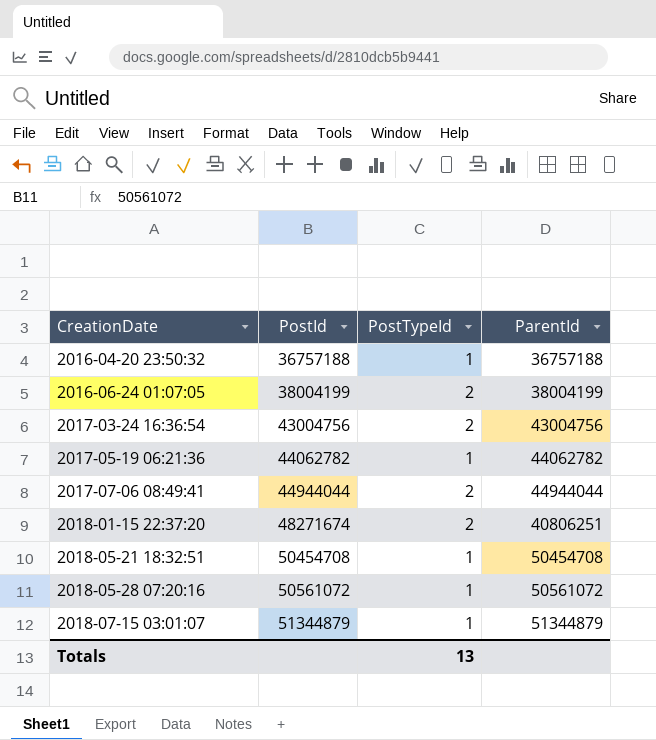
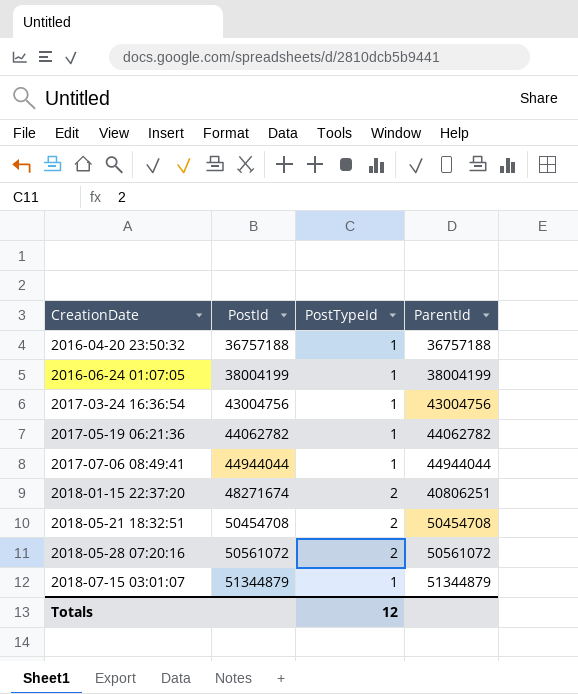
2016-06-24 01:07:05 | PostTypeId: 2 -> 1
2017-03-24 16:36:54 | PostTypeId: 2 -> 1
2017-07-06 08:49:41 | PostTypeId: 2 -> 1
2018-05-21 18:32:51 | PostTypeId: 1 -> 2
2018-05-28 07:20:16 | PostTypeId: 1 -> 2
Totals | PostTypeId: 13 -> 12

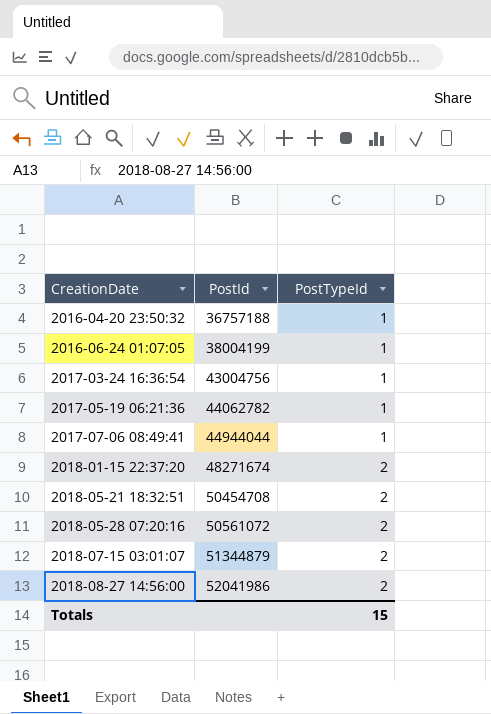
column ParentId | position: 4 -> none
2018-07-15 03:01:07 | PostTypeId: 1 -> 2
row 2018-08-27 14:56:00: none -> 52041986 | 2
Totals | PostTypeId: 12 -> 15

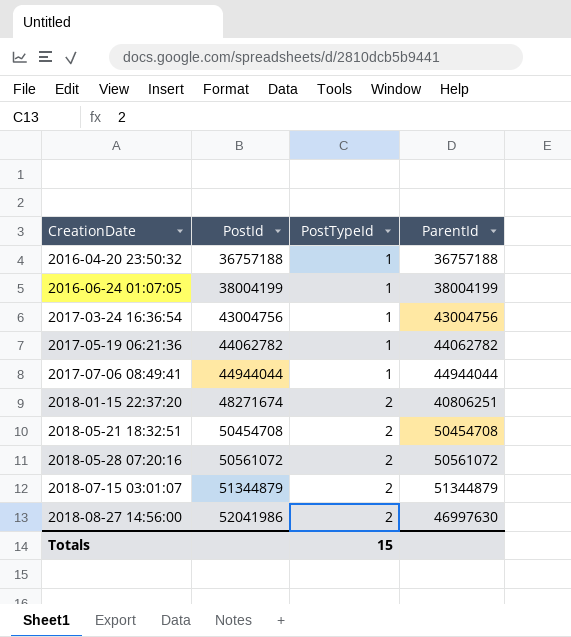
column ParentId | position: none -> 4

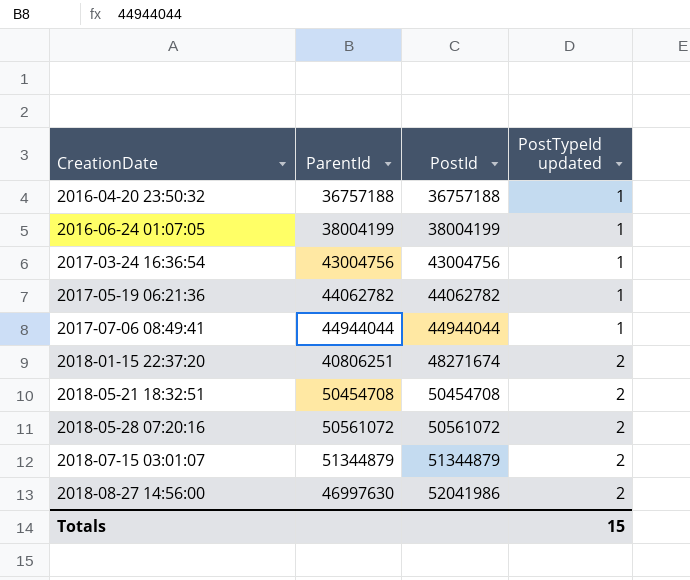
column ParentId | position: 4 -> 2
column name: PostTypeId -> PostTypeId updated

